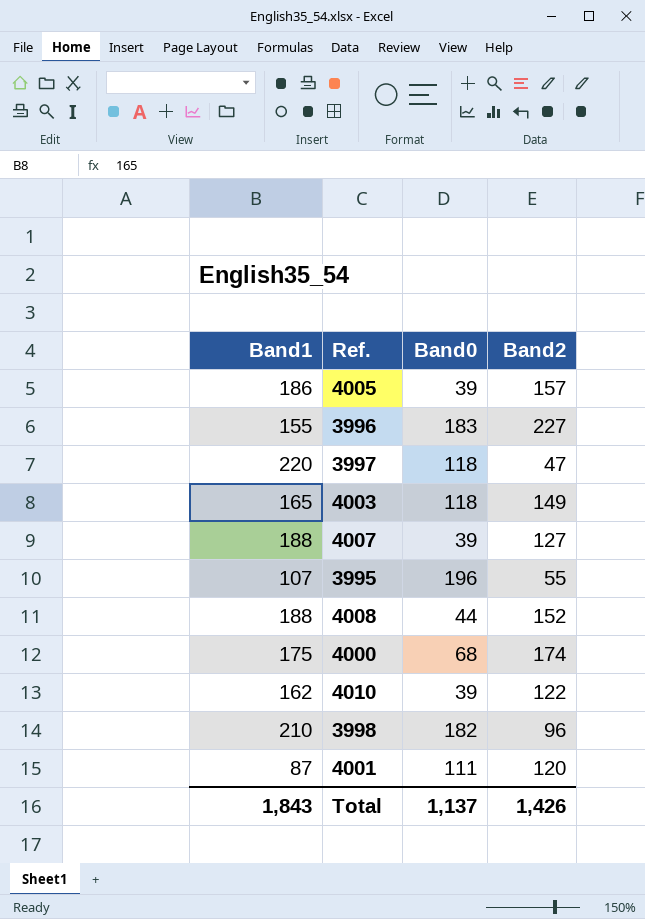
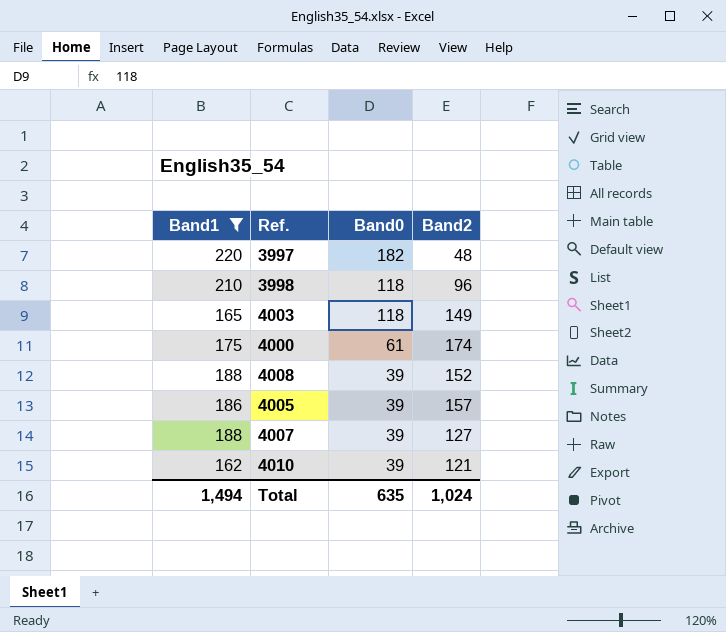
filter: none -> Band1 >= 162
row order: none -> Band0 descending
3997 | Band0: 118 -> 182
3997 | Band2: 47 -> 48
3998 | Band0: 182 -> 118
4000 | Band0: 68 -> 61
4008 | Band0: 44 -> 39
4010 | Band2: 122 -> 121
Total | Band1: 1,843 -> 1,494
Total | Band0: 1,137 -> 635
Total | Band2: 1,426 -> 1,024

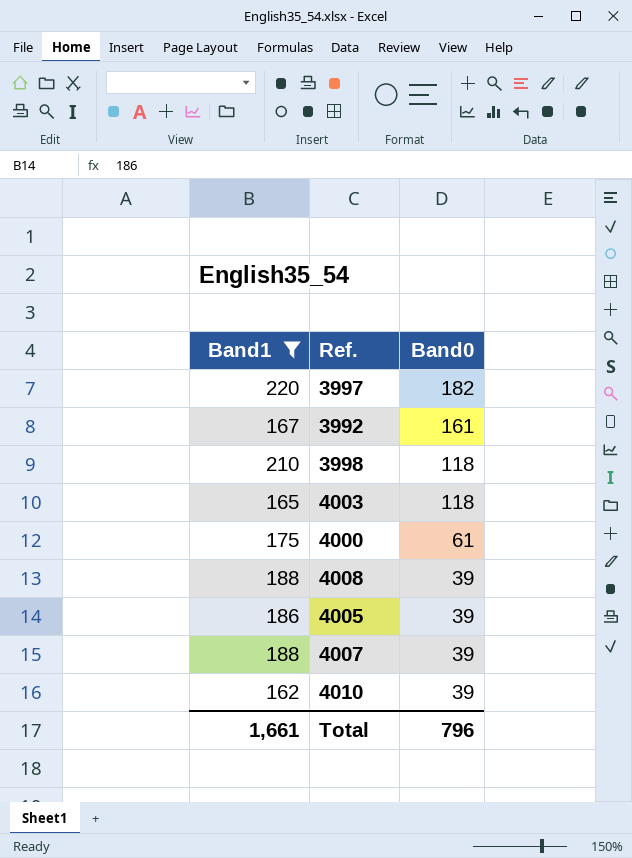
column Band2 | position: 4 -> none
row 3992: none -> 167 | 161
Total | Band1: 1,494 -> 1,661
Total | Band0: 635 -> 796

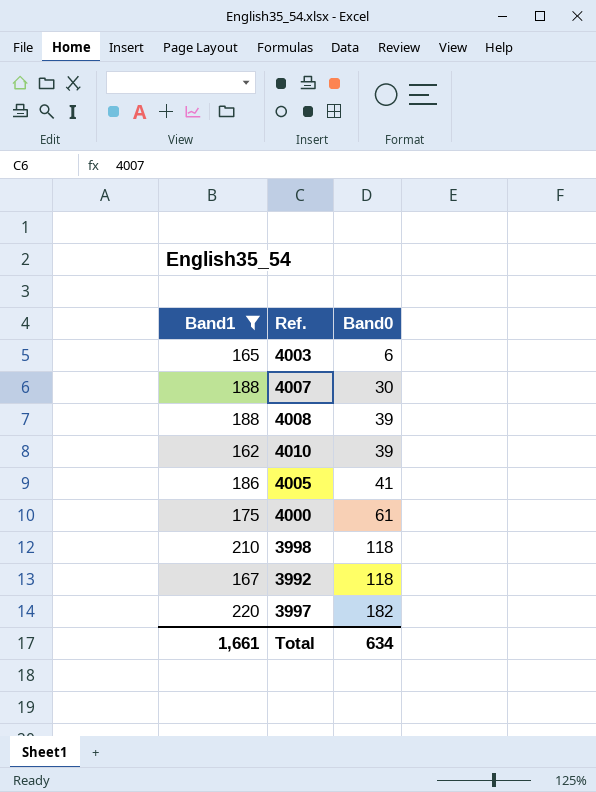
row order: Band0 descending -> Band0 ascending
4003 | Band0: 118 -> 6
4007 | Band0: 39 -> 30
4005 | Band0: 39 -> 41
3992 | Band0: 161 -> 118
Total | Band0: 796 -> 634

